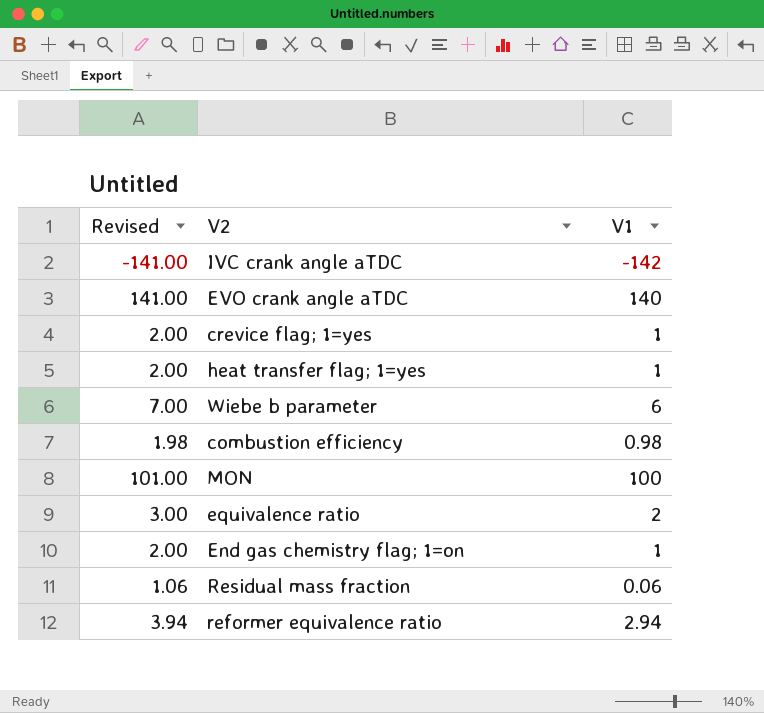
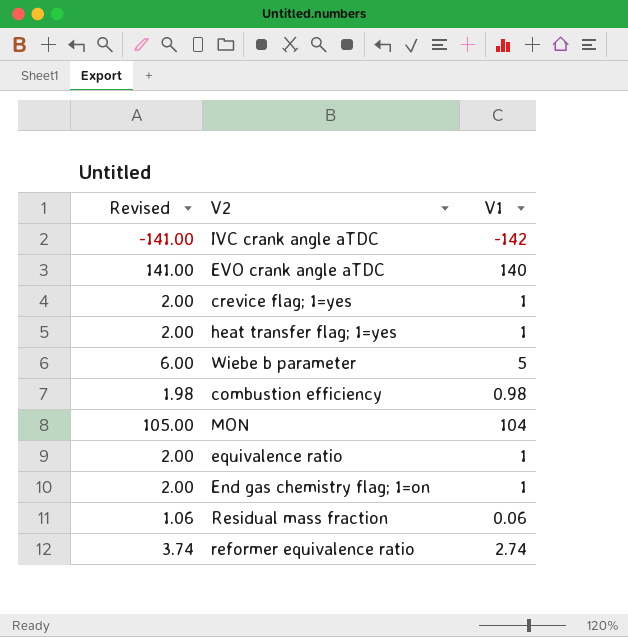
Wiebe b parameter | Revised: 7.00 -> 6.00
Wiebe b parameter | V1: 6 -> 5
MON | Revised: 101.00 -> 105.00
MON | V1: 100 -> 104
equivalence ratio | Revised: 3.00 -> 2.00
equivalence ratio | V1: 2 -> 1
reformer equivalence ratio | Revised: 3.94 -> 3.74
reformer equivalence ratio | V1: 2.94 -> 2.74

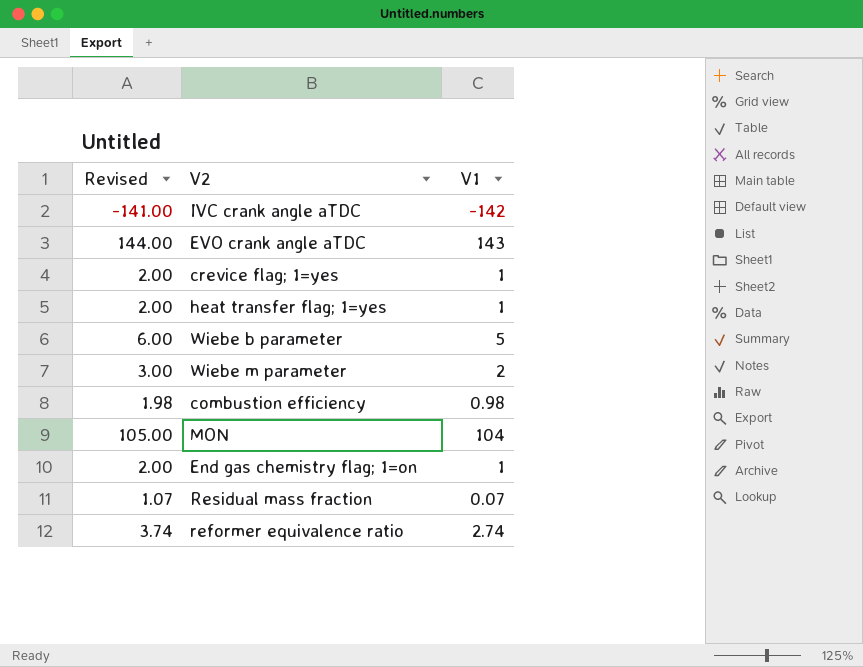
row equivalence ratio: 2.00 | 1 -> none
EVO crank angle aTDC | Revised: 141.00 -> 144.00
EVO crank angle aTDC | V1: 140 -> 143
row Wiebe m parameter: none -> 3.00 | 2
Residual mass fraction | Revised: 1.06 -> 1.07
Residual mass fraction | V1: 0.06 -> 0.07

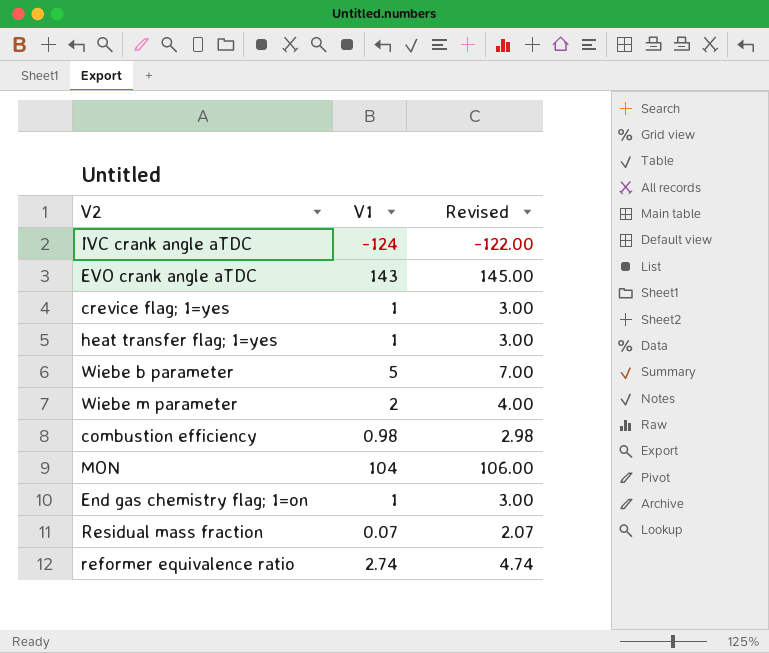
column Revised | formula: [V1] + 1 -> [V1] + 2
column Revised | position: 1 -> 3
IVC crank angle aTDC | V1: -142 -> -124

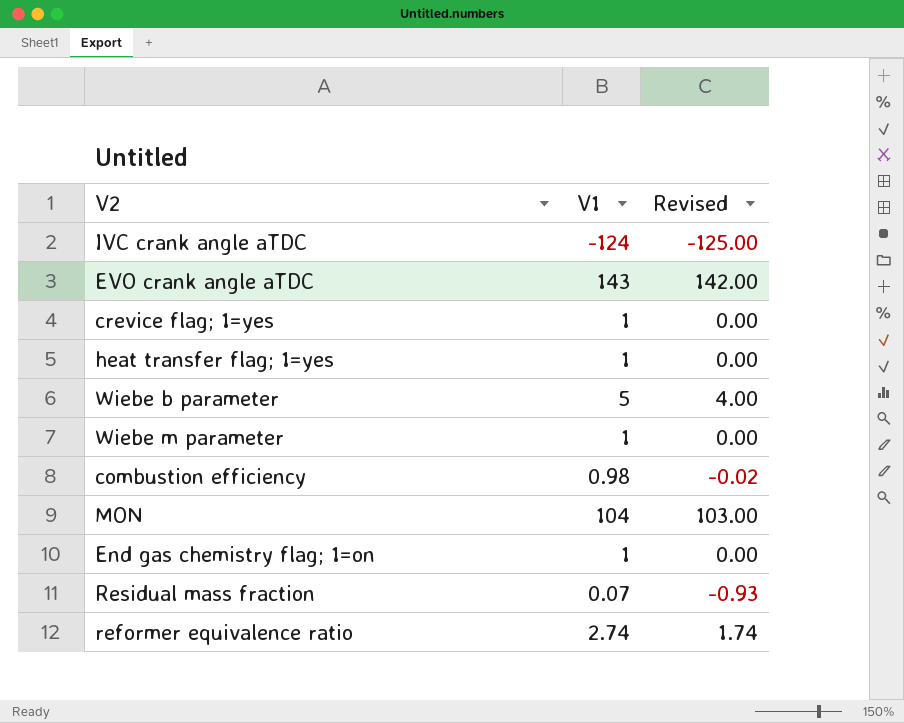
column Revised | formula: [V1] + 2 -> [V1] - 1
Wiebe m parameter | V1: 2 -> 1

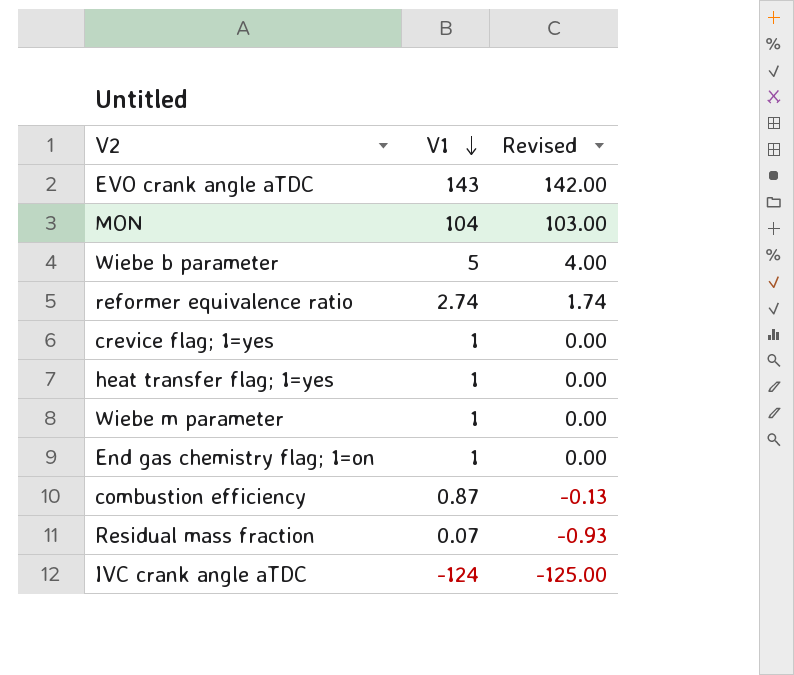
row order: none -> V1 descending
combustion efficiency | V1: 0.98 -> 0.87
combustion efficiency | Revised: -0.02 -> -0.13

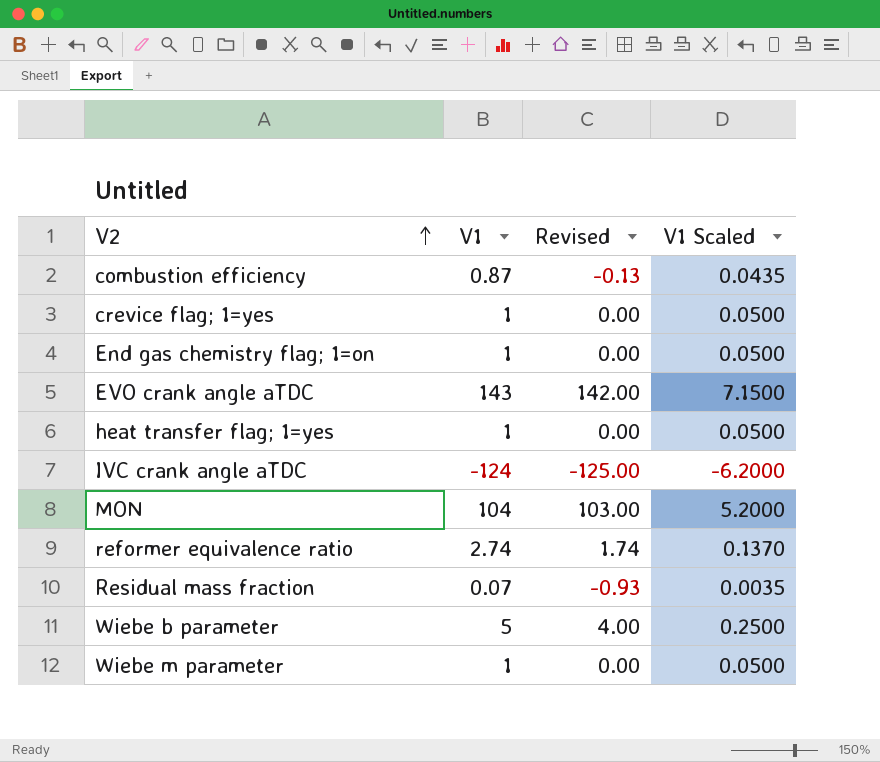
row order: V1 descending -> V2 ascending
column V1 Scaled | formula: none -> [V1] * 0.05

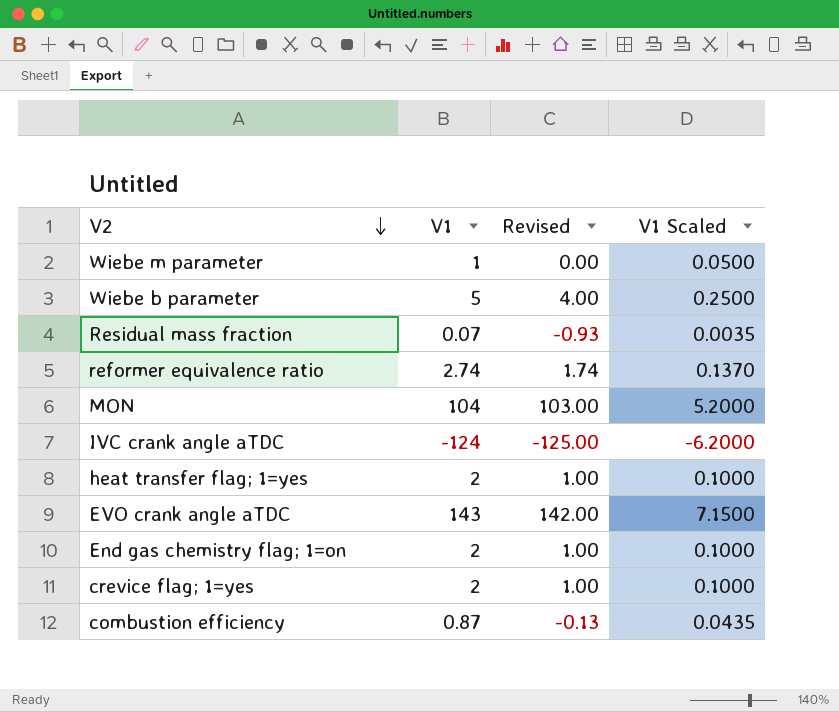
row order: V2 ascending -> V2 descending
heat transfer flag; 1=yes | V1: 1 -> 2
heat transfer flag; 1=yes | Revised: 0.00 -> 1.00
heat transfer flag; 1=yes | V1 Scaled: 0.0500 -> 0.1000
End gas chemistry flag; 1=on | V1: 1 -> 2
End gas chemistry flag; 1=on | Revised: 0.00 -> 1.00
End gas chemistry flag; 1=on | V1 Scaled: 0.0500 -> 0.1000
crevice flag; 1=yes | V1: 1 -> 2
crevice flag; 1=yes | Revised: 0.00 -> 1.00
crevice flag; 1=yes | V1 Scaled: 0.0500 -> 0.1000

